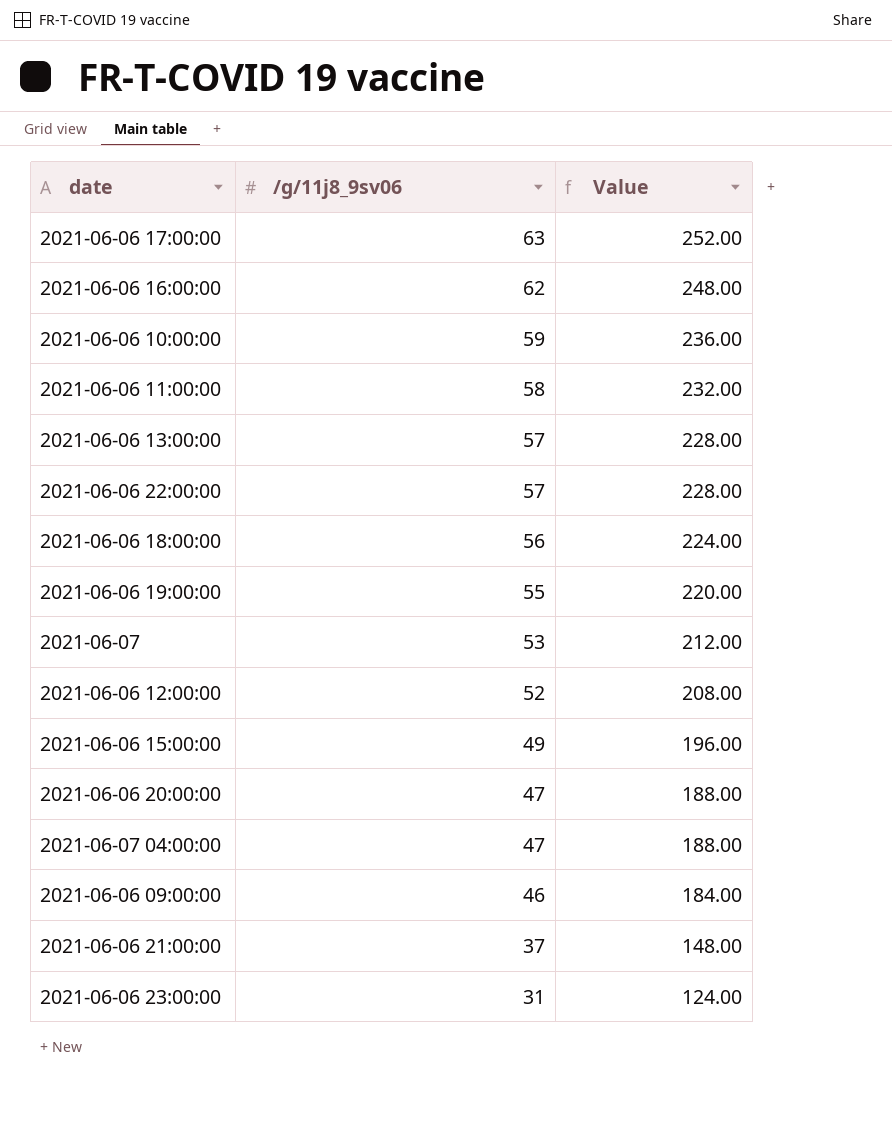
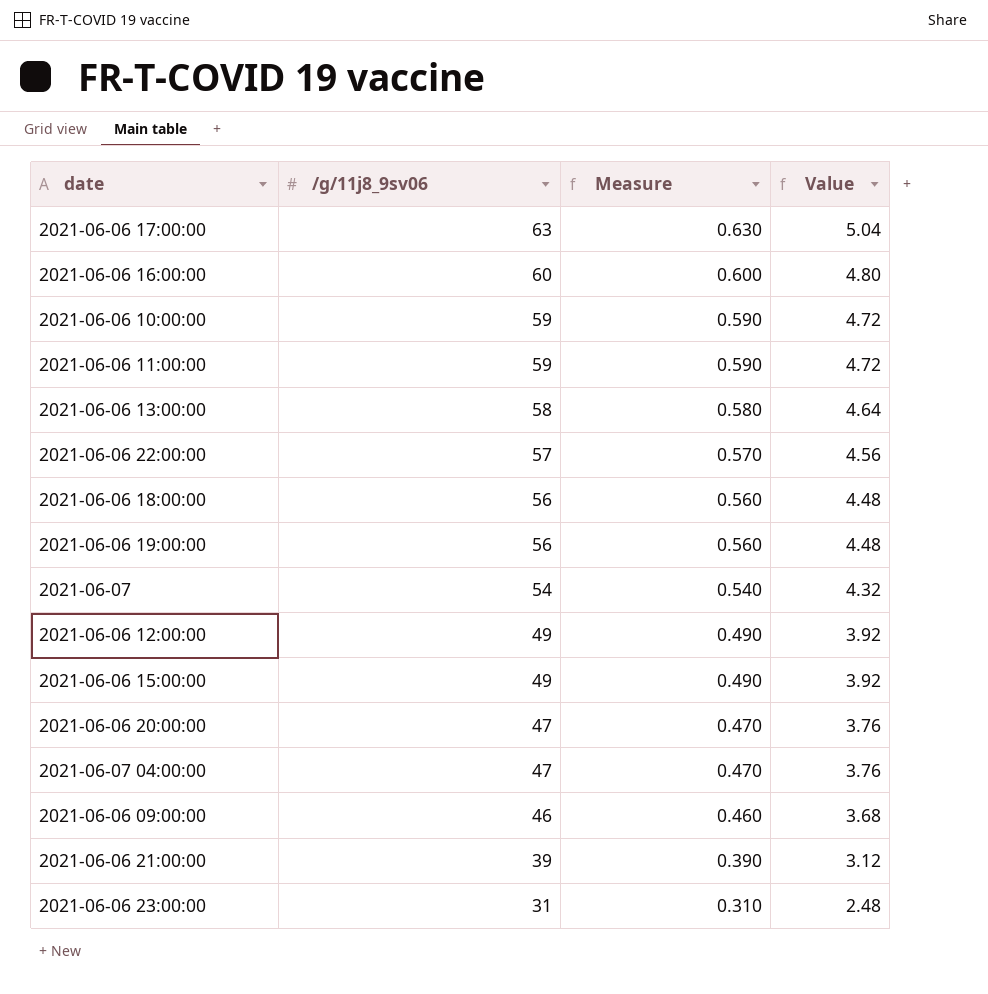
column Measure | formula: none -> [/g/11j8_9sv06] * 0.01
column Value | formula: [/g/11j8_9sv06] * 4 -> [/g/11j8_9sv06] * 0.08
2021-06-06 16:00:00 | /g/11j8_9sv06: 62 -> 60
2021-06-06 11:00:00 | /g/11j8_9sv06: 58 -> 59
2021-06-06 13:00:00 | /g/11j8_9sv06: 57 -> 58
2021-06-06 19:00:00 | /g/11j8_9sv06: 55 -> 56
2021-06-07 | /g/11j8_9sv06: 53 -> 54
2021-06-06 12:00:00 | /g/11j8_9sv06: 52 -> 49
2021-06-06 21:00:00 | /g/11j8_9sv06: 37 -> 39

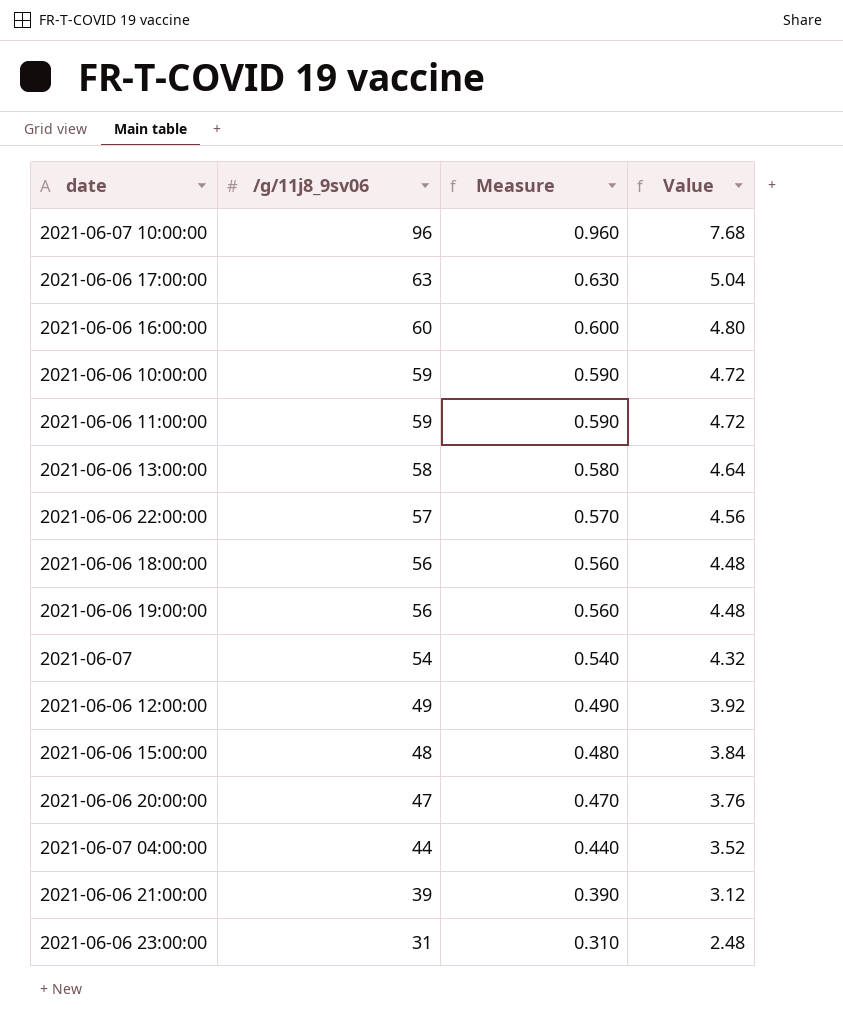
row 2021-06-06 09:00:00: 46 | 0.460 | 3.68 -> none
row 2021-06-07 10:00:00: none -> 96 | 0.960 | 7.68
2021-06-06 15:00:00 | /g/11j8_9sv06: 49 -> 48
2021-06-06 15:00:00 | Measure: 0.490 -> 0.480
2021-06-06 15:00:00 | Value: 3.92 -> 3.84
2021-06-07 04:00:00 | /g/11j8_9sv06: 47 -> 44
2021-06-07 04:00:00 | Measure: 0.470 -> 0.440
2021-06-07 04:00:00 | Value: 3.76 -> 3.52

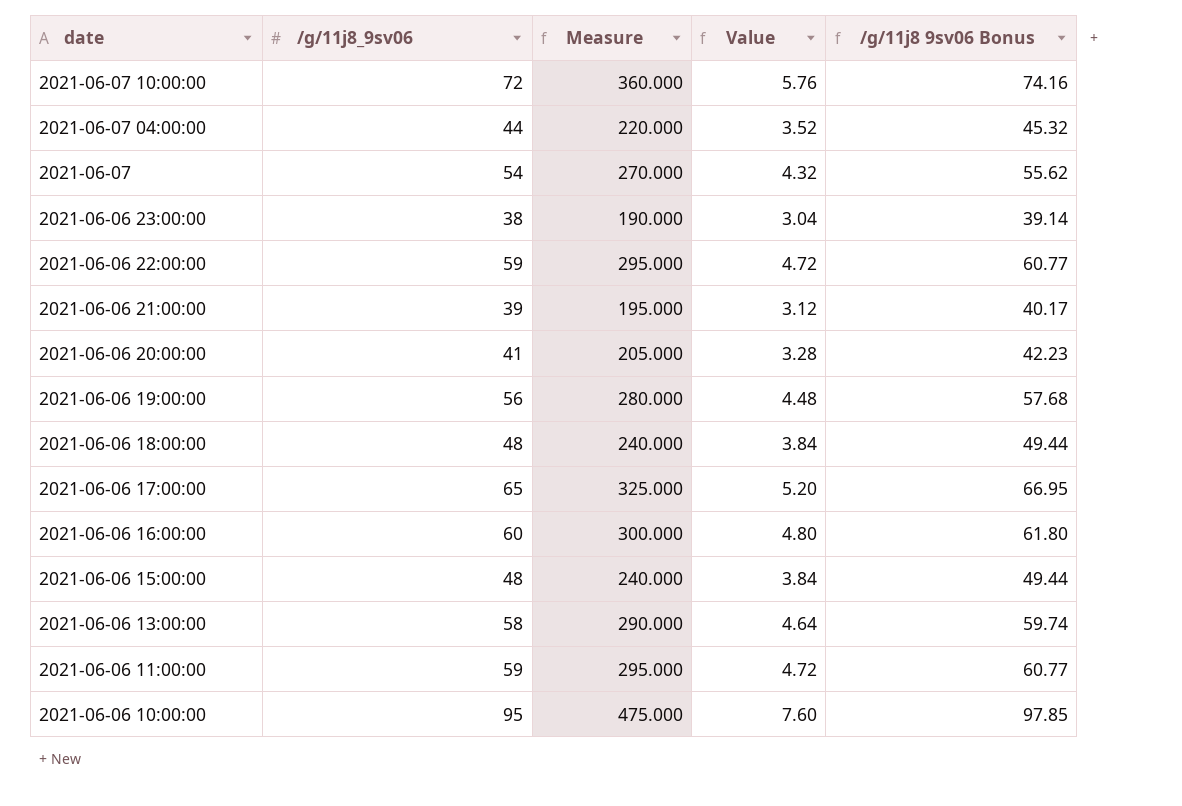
row order: /g/11j8_9sv06 descending -> date descending
column Measure | formula: [/g/11j8_9sv06] * 0.01 -> [/g/11j8_9sv06] * 5
column /g/11j8 9sv06 Bonus | formula: none -> [/g/11j8_9sv06] * 1.03
row 2021-06-06 12:00:00: 49 | 0.490 | 3.92 -> none
2021-06-07 10:00:00 | /g/11j8_9sv06: 96 -> 72
2021-06-07 10:00:00 | Value: 7.68 -> 5.76
2021-06-06 23:00:00 | /g/11j8_9sv06: 31 -> 38
2021-06-06 23:00:00 | Value: 2.48 -> 3.04
2021-06-06 22:00:00 | /g/11j8_9sv06: 57 -> 59
2021-06-06 22:00:00 | Value: 4.56 -> 4.72
2021-06-06 20:00:00 | /g/11j8_9sv06: 47 -> 41
2021-06-06 20:00:00 | Value: 3.76 -> 3.28
2021-06-06 18:00:00 | /g/11j8_9sv06: 56 -> 48
2021-06-06 18:00:00 | Value: 4.48 -> 3.84
2021-06-06 17:00:00 | /g/11j8_9sv06: 63 -> 65
2021-06-06 17:00:00 | Value: 5.04 -> 5.20
2021-06-06 10:00:00 | /g/11j8_9sv06: 59 -> 95
2021-06-06 10:00:00 | Value: 4.72 -> 7.60

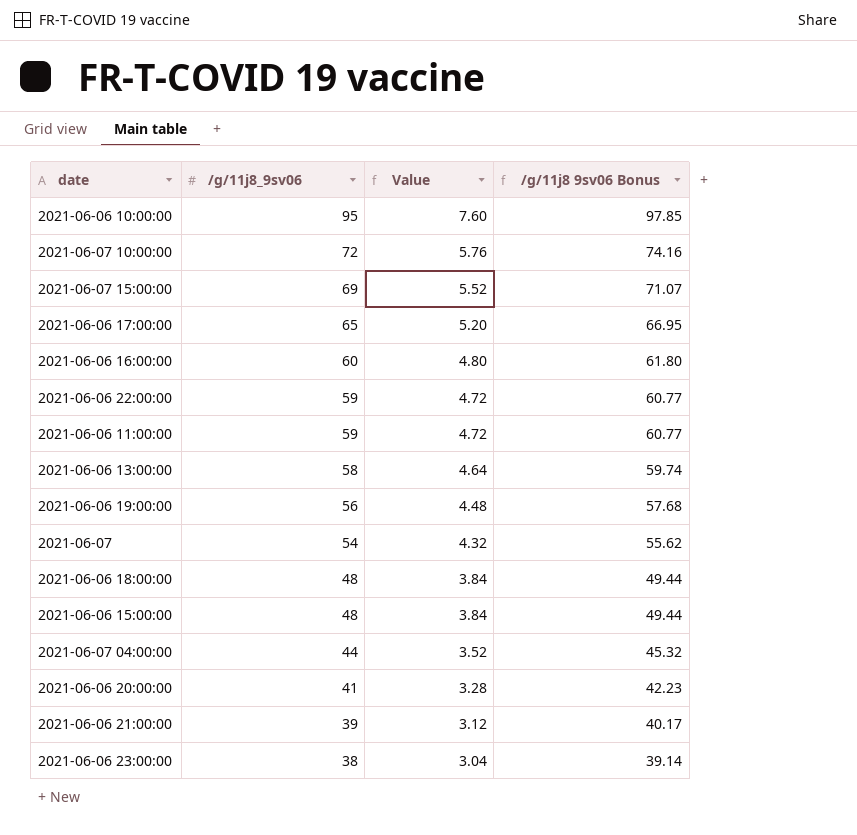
row order: date descending -> /g/11j8_9sv06 descending
column Measure | formula: [/g/11j8_9sv06] * 5 -> none
row 2021-06-07 15:00:00: none -> 69 | 5.52 | 71.07

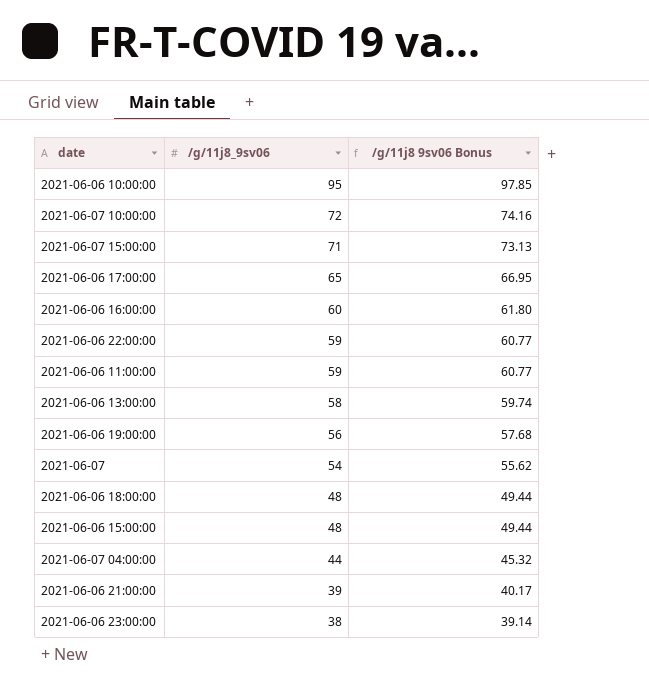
column Value | formula: [/g/11j8_9sv06] * 0.08 -> none
row 2021-06-06 20:00:00: 41 | 3.28 | 42.23 -> none
2021-06-07 15:00:00 | /g/11j8_9sv06: 69 -> 71
2021-06-07 15:00:00 | /g/11j8 9sv06 Bonus: 71.07 -> 73.13

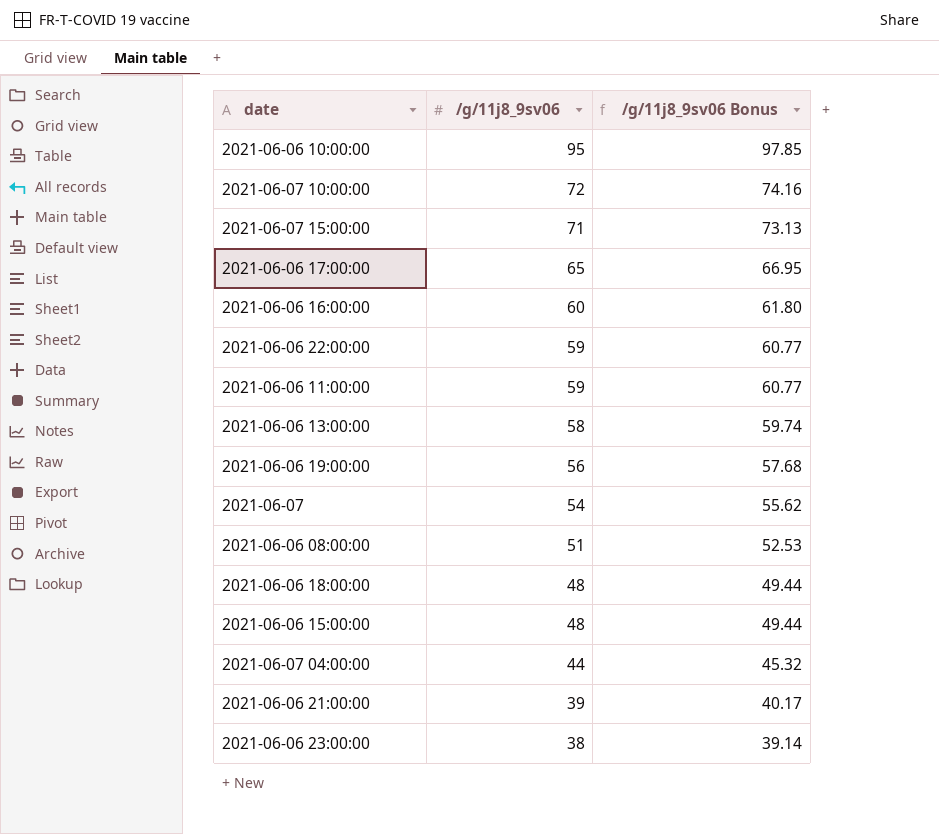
column name: /g/11j8 9sv06 Bonus -> /g/11j8_9sv06 Bonus
row 2021-06-06 08:00:00: none -> 51 | 52.53

